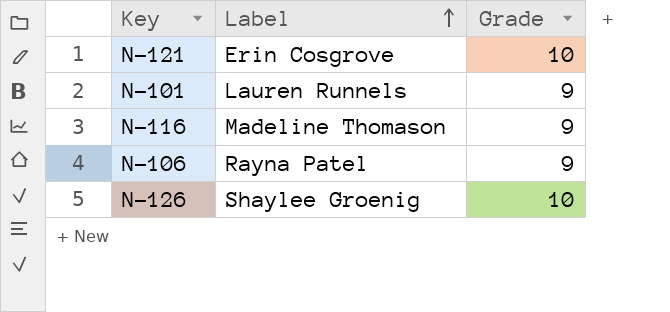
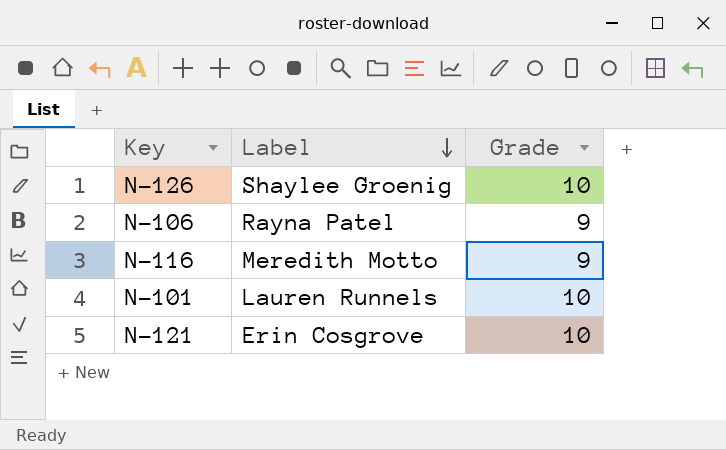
row order: Label ascending -> Label descending
N-116 | Label: Madeline Thomason -> Meredith Motto
N-101 | Grade: 9 -> 10

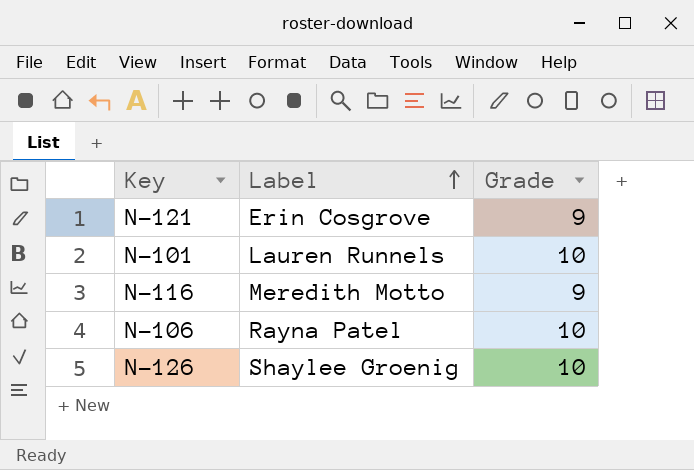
row order: Label descending -> Label ascending
N-121 | Grade: 10 -> 9
N-106 | Grade: 9 -> 10

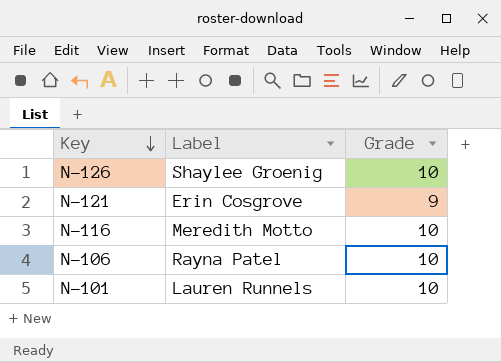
row order: Label ascending -> Key descending
N-116 | Grade: 9 -> 10

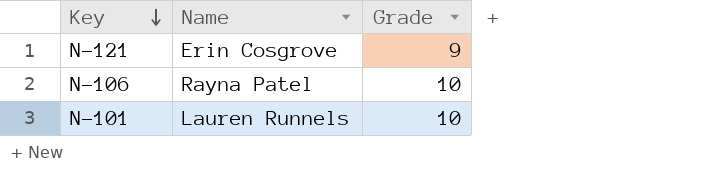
column name: Label -> Name
row N-126: Shaylee Groenig | 10 -> none
row N-116: Meredith Motto | 10 -> none

